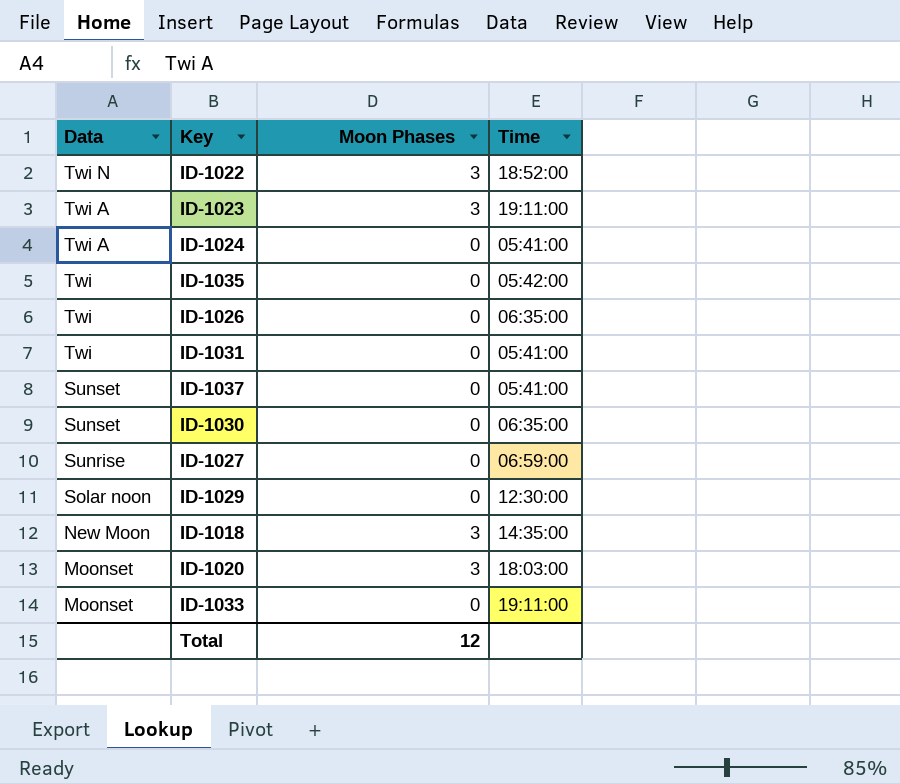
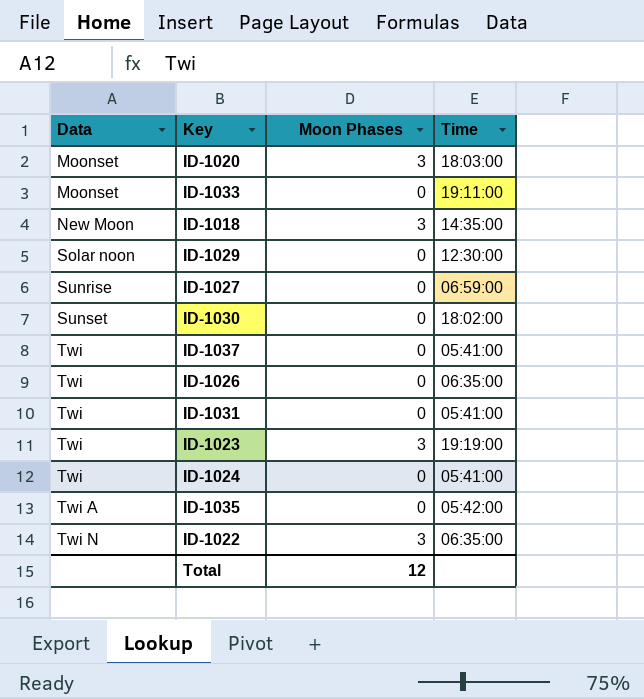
row order: Data descending -> Data ascending
ID-1030 | Time: 06:35:00 -> 18:02:00
ID-1037 | Data: Sunset -> Twi
ID-1023 | Data: Twi A -> Twi
ID-1023 | Time: 19:11:00 -> 19:19:00
ID-1024 | Data: Twi A -> Twi
ID-1035 | Data: Twi -> Twi A
ID-1022 | Time: 18:52:00 -> 06:35:00

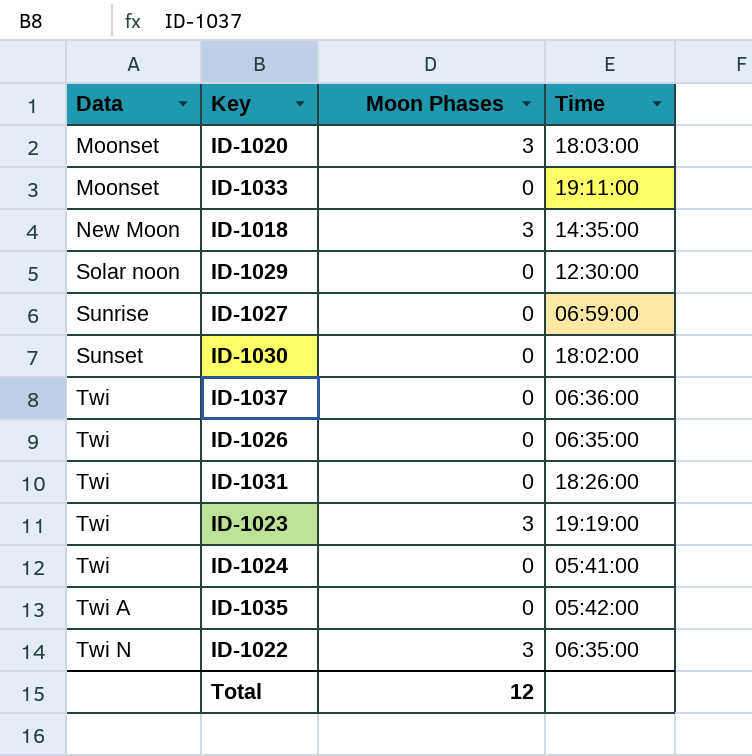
ID-1037 | Time: 05:41:00 -> 06:36:00
ID-1031 | Time: 05:41:00 -> 18:26:00

